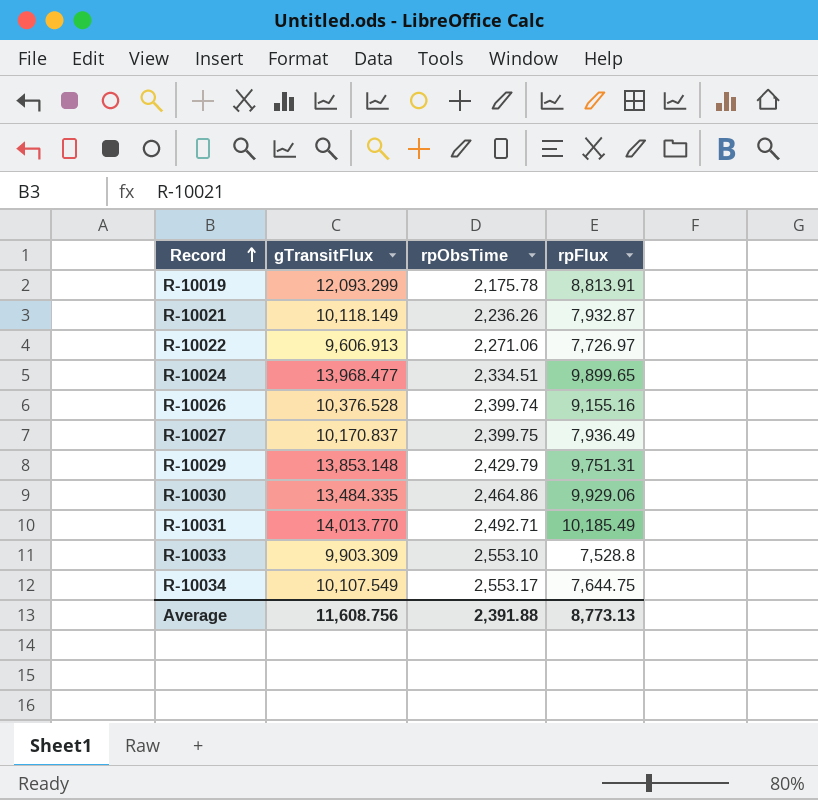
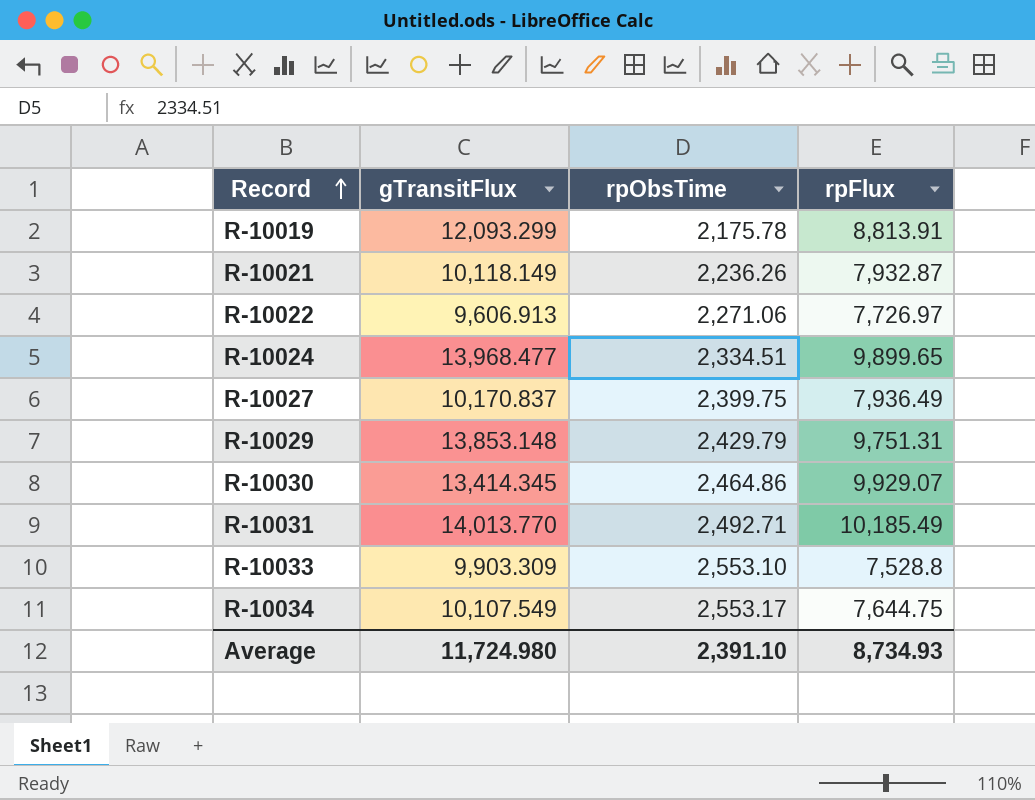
row R-10026: 10,376.528 | 2,399.74 | 9,155.16 -> none
R-10030 | gTransitFlux: 13,484.335 -> 13,414.345
R-10030 | rpFlux: 9,929.06 -> 9,929.07
Average | gTransitFlux: 11,608.756 -> 11,724.980
Average | rpObsTime: 2,391.88 -> 2,391.10
Average | rpFlux: 8,773.13 -> 8,734.93

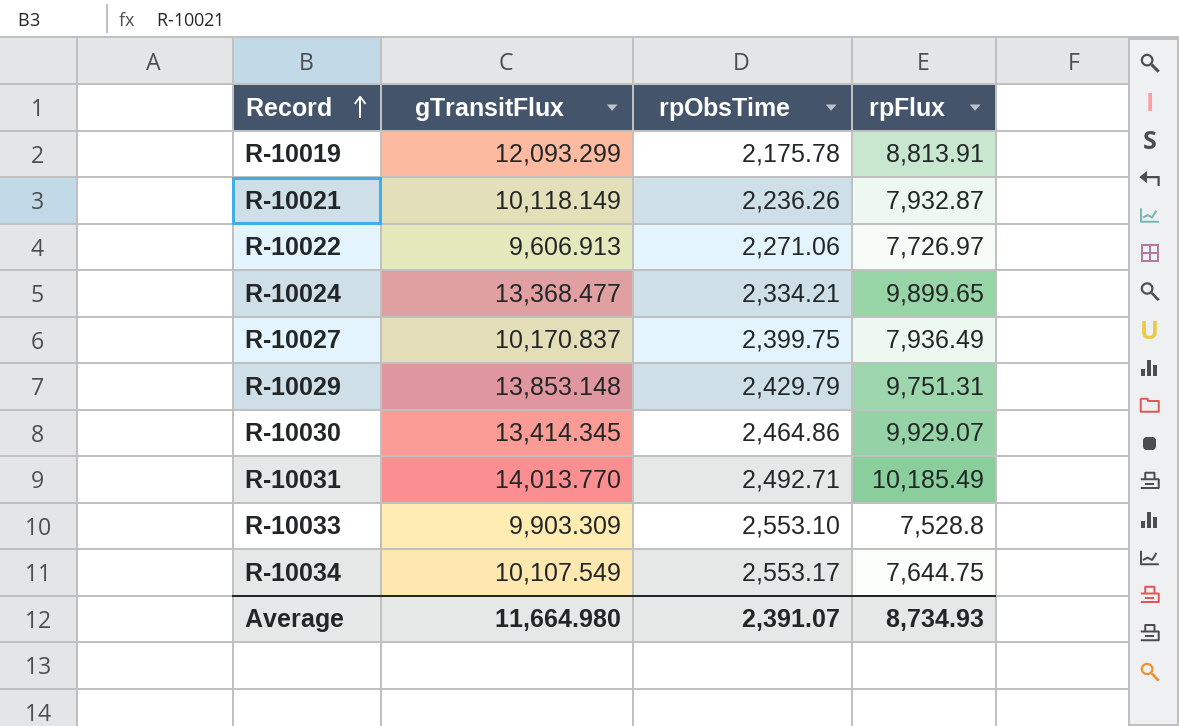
R-10024 | gTransitFlux: 13,968.477 -> 13,368.477
R-10024 | rpObsTime: 2,334.51 -> 2,334.21
Average | gTransitFlux: 11,724.980 -> 11,664.980
Average | rpObsTime: 2,391.10 -> 2,391.07

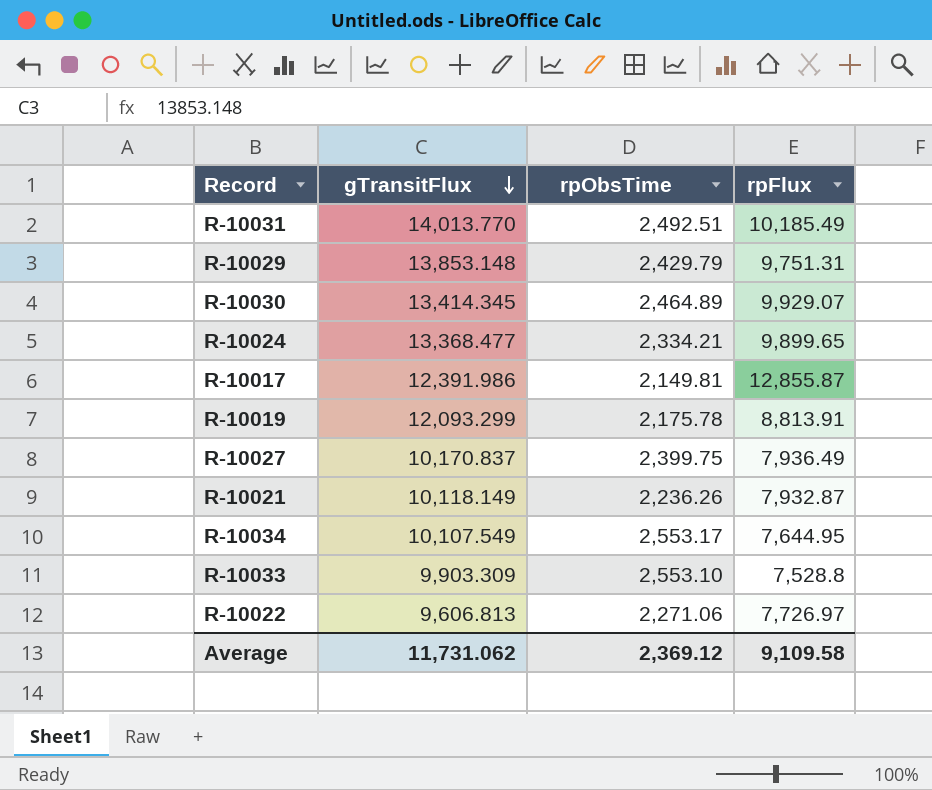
row order: Record ascending -> gTransitFlux descending
R-10031 | rpObsTime: 2,492.71 -> 2,492.51
R-10030 | rpObsTime: 2,464.86 -> 2,464.89
row R-10017: none -> 12,391.986 | 2,149.81 | 12,855.87
R-10034 | rpFlux: 7,644.75 -> 7,644.95
R-10022 | gTransitFlux: 9,606.913 -> 9,606.813
Average | gTransitFlux: 11,664.980 -> 11,731.062
Average | rpObsTime: 2,391.07 -> 2,369.12
Average | rpFlux: 8,734.93 -> 9,109.58

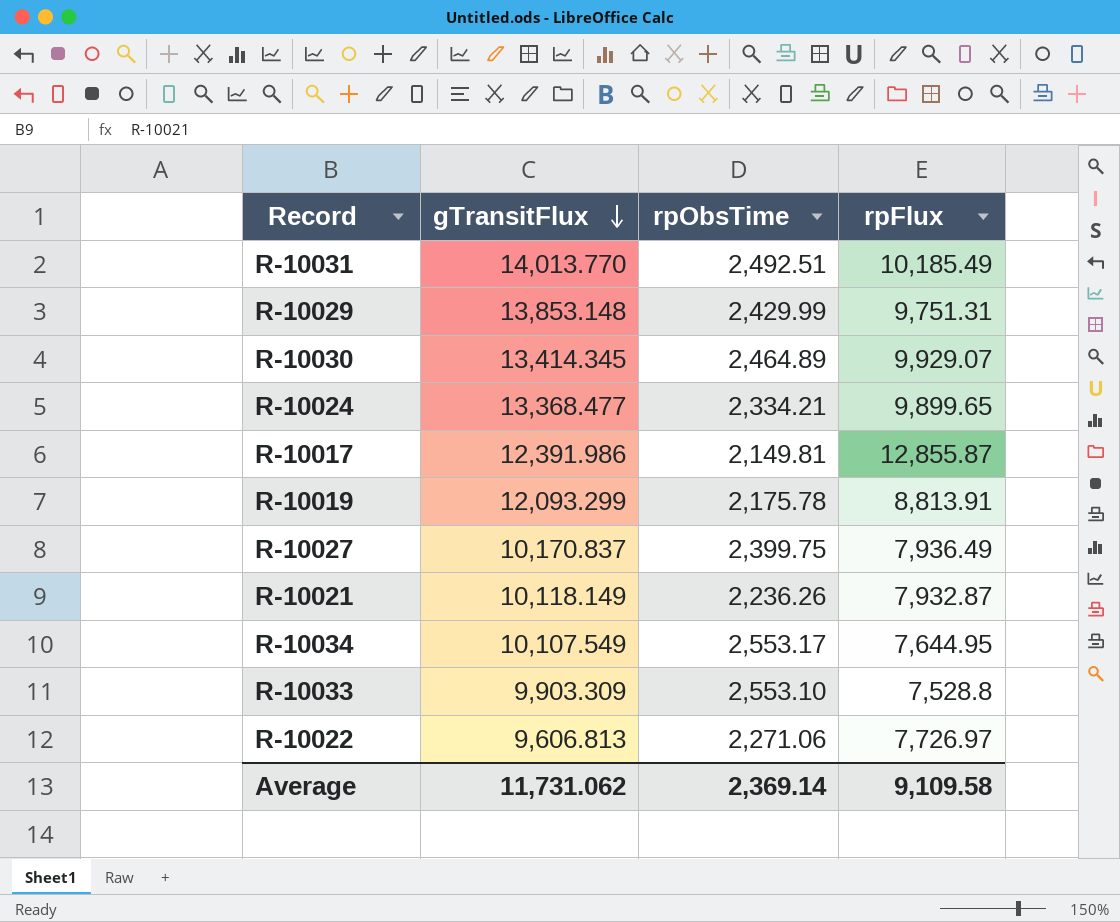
R-10029 | rpObsTime: 2,429.79 -> 2,429.99
Average | rpObsTime: 2,369.12 -> 2,369.14

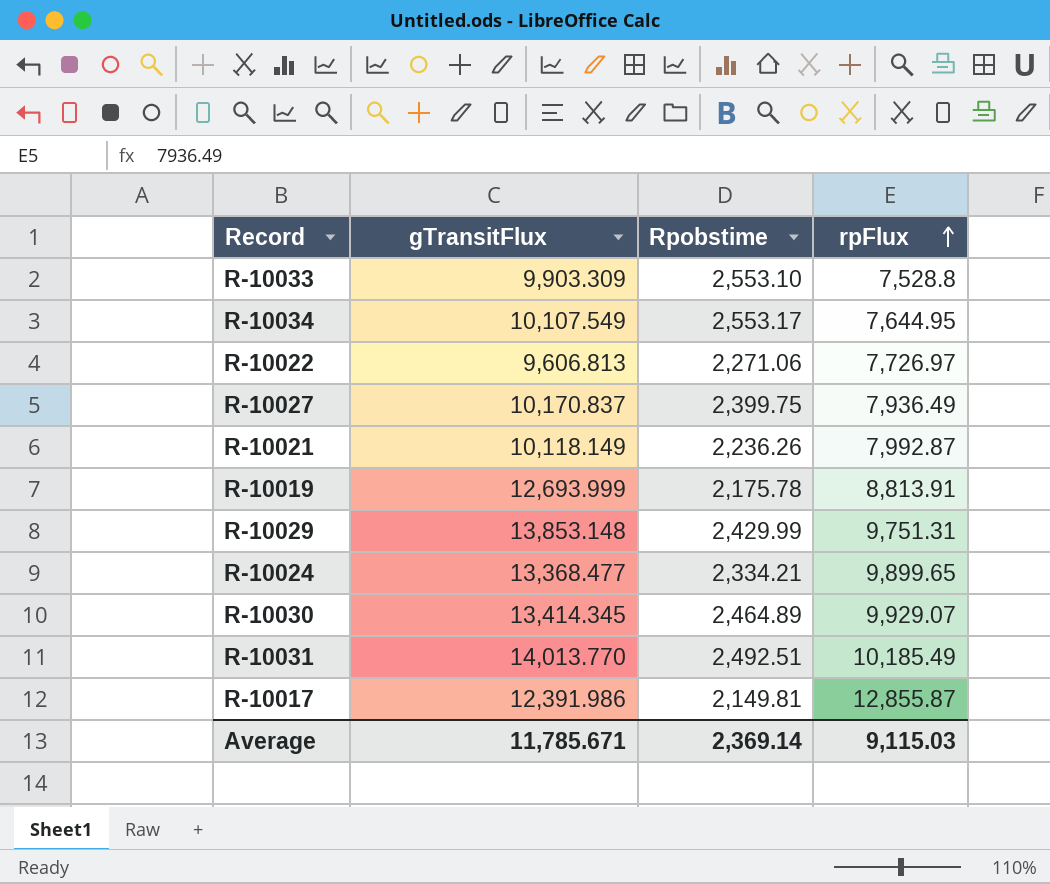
row order: gTransitFlux descending -> rpFlux ascending
column name: rpObsTime -> Rpobstime
R-10021 | rpFlux: 7,932.87 -> 7,992.87
R-10019 | gTransitFlux: 12,093.299 -> 12,693.999
Average | gTransitFlux: 11,731.062 -> 11,785.671
Average | rpFlux: 9,109.58 -> 9,115.03

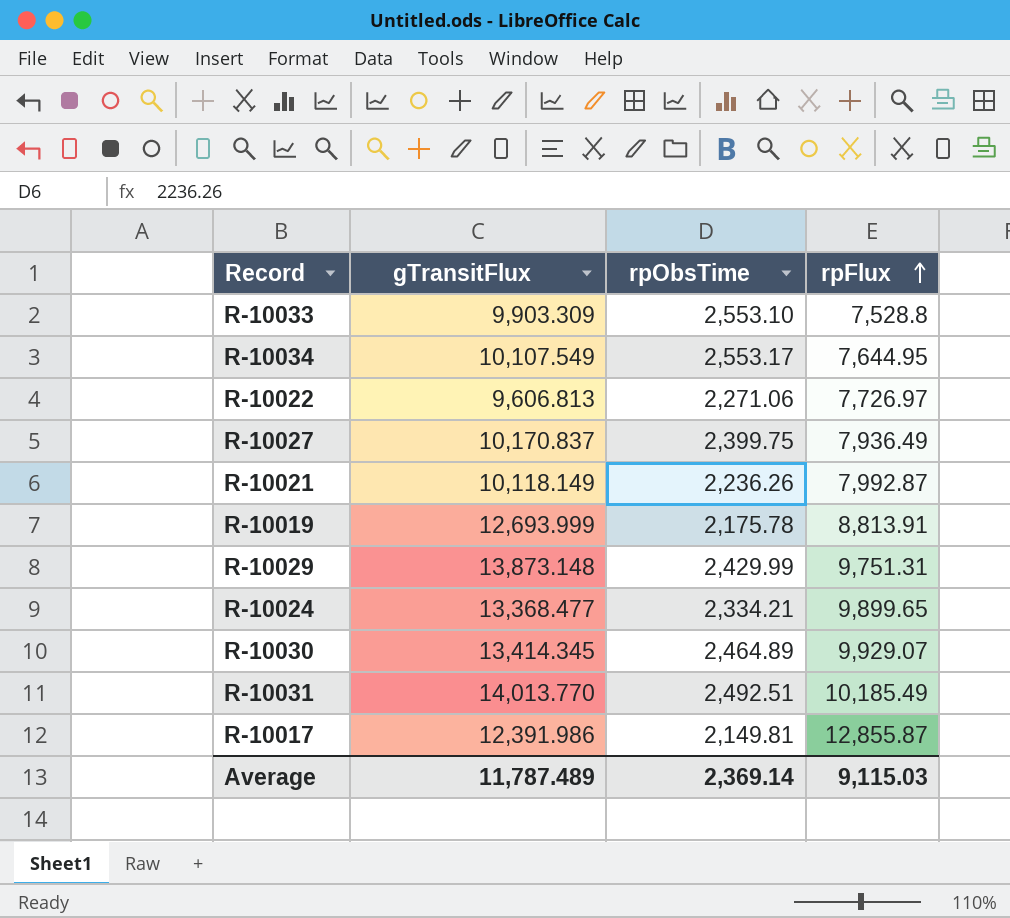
column name: Rpobstime -> rpObsTime
R-10029 | gTransitFlux: 13,853.148 -> 13,873.148
Average | gTransitFlux: 11,785.671 -> 11,787.489

